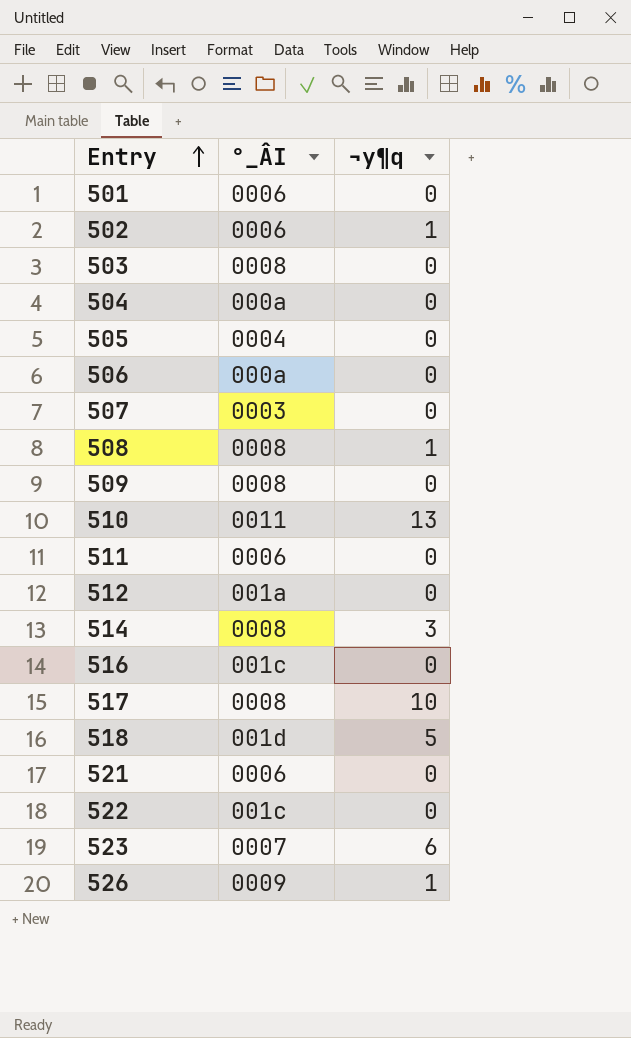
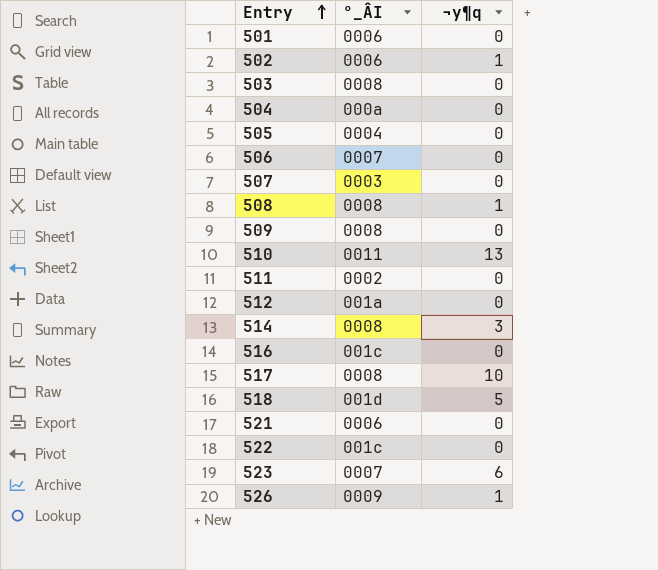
506 | °_ÂI: 000a -> 0007
511 | °_ÂI: 0006 -> 0002

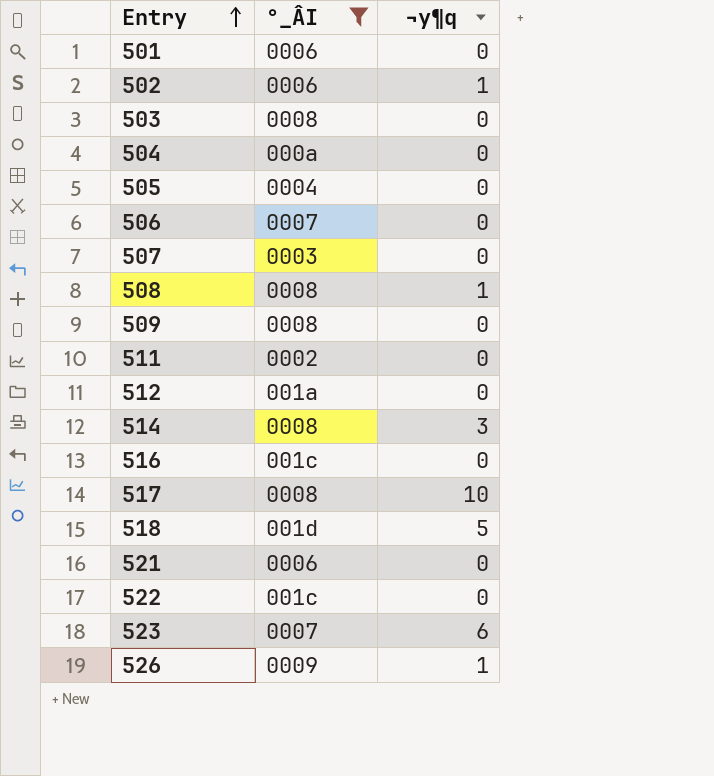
filter: none -> °_ÂI != 0011

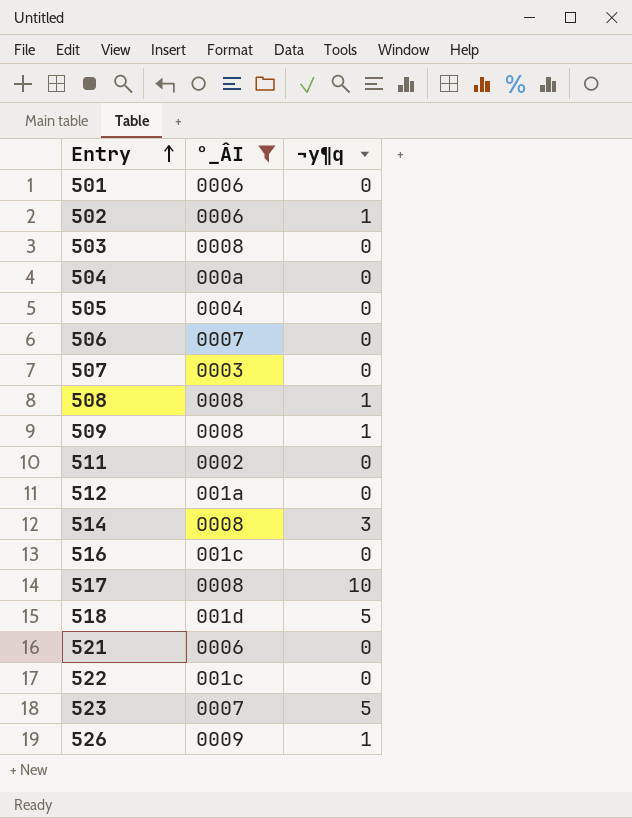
509 | ¬y¶q: 0 -> 1
523 | ¬y¶q: 6 -> 5

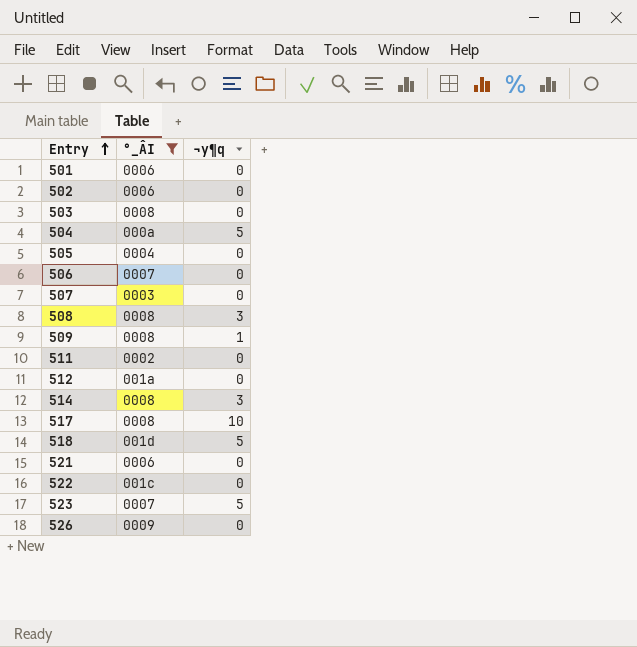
row 516: 001c | 0 -> none
502 | ¬y¶q: 1 -> 0
504 | ¬y¶q: 0 -> 5
508 | ¬y¶q: 1 -> 3
526 | ¬y¶q: 1 -> 0

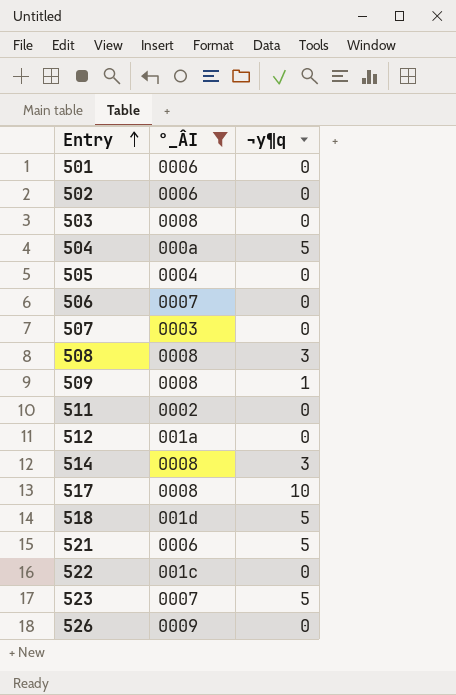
521 | ¬y¶q: 0 -> 5

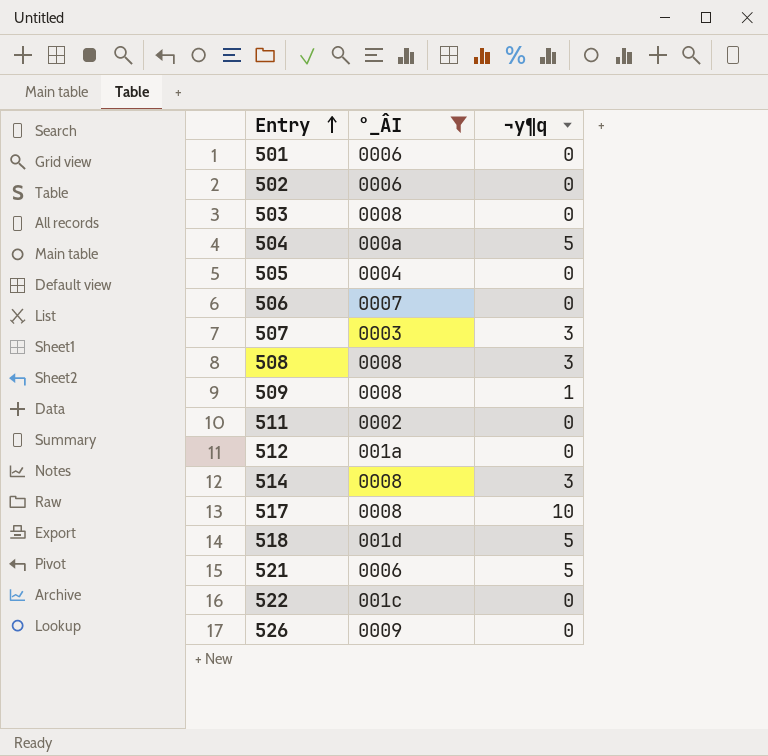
row 523: 0007 | 5 -> none
507 | ¬y¶q: 0 -> 3

